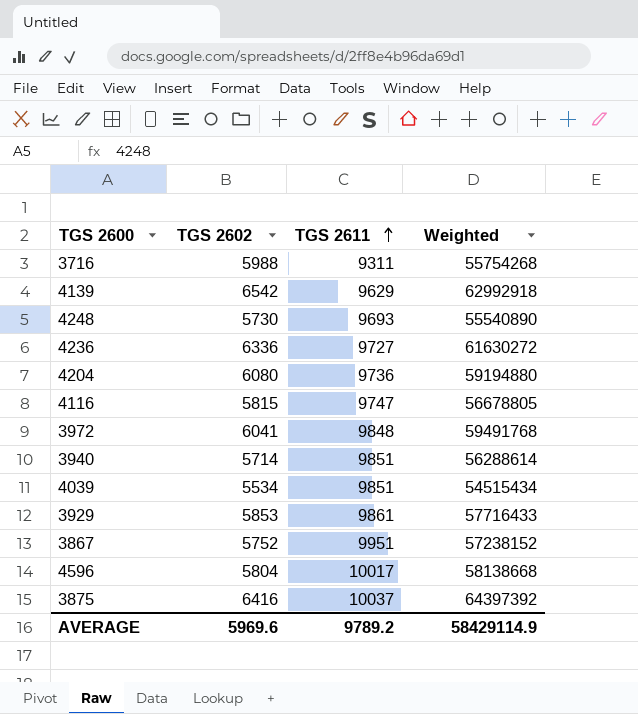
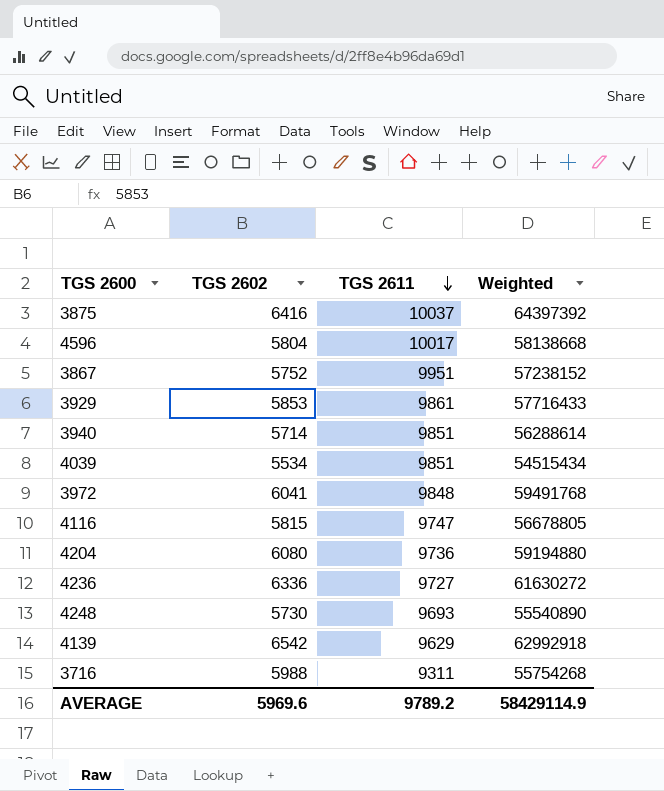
row order: TGS 2611 ascending -> TGS 2611 descending

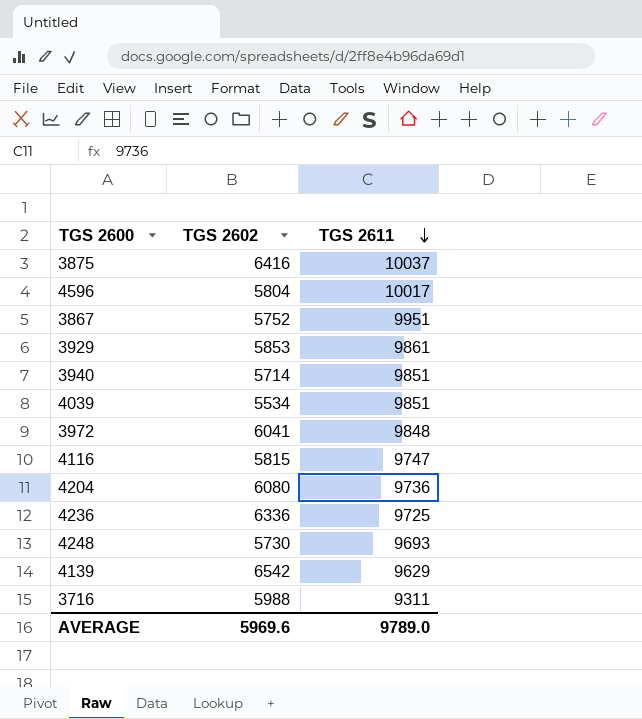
column Weighted | formula: [TGS 2602] * [TGS 2611] -> none
4236 | TGS 2611: 9727 -> 9725
AVERAGE | TGS 2611: 9789.2 -> 9789.0

